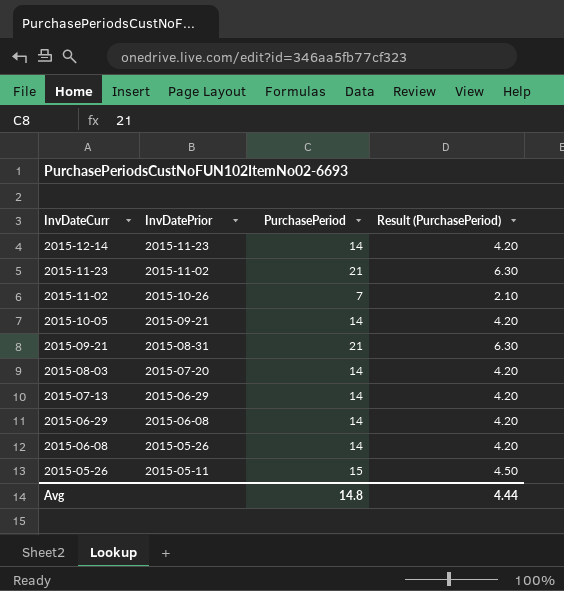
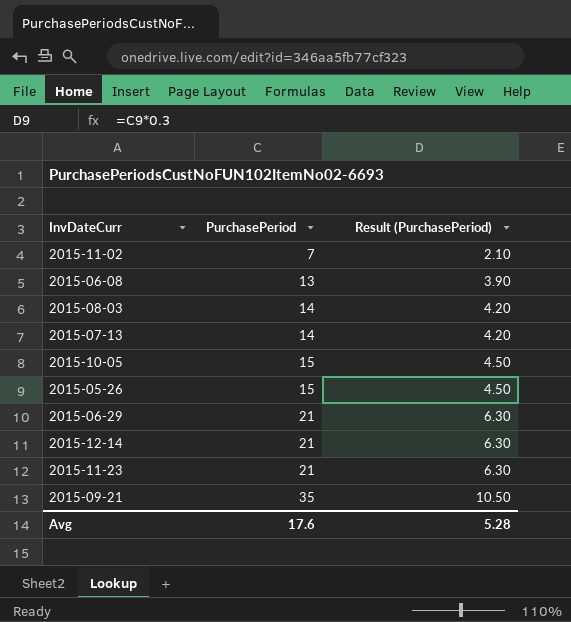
row order: InvDateCurr descending -> PurchasePeriod ascending
column InvDatePrior | position: 2 -> none
2015-06-08 | PurchasePeriod: 14 -> 13
2015-06-08 | Result (PurchasePeriod): 4.20 -> 3.90
2015-10-05 | PurchasePeriod: 14 -> 15
2015-10-05 | Result (PurchasePeriod): 4.20 -> 4.50
2015-06-29 | PurchasePeriod: 14 -> 21
2015-06-29 | Result (PurchasePeriod): 4.20 -> 6.30
2015-12-14 | PurchasePeriod: 14 -> 21
2015-12-14 | Result (PurchasePeriod): 4.20 -> 6.30
2015-09-21 | PurchasePeriod: 21 -> 35
2015-09-21 | Result (PurchasePeriod): 6.30 -> 10.50
Avg | PurchasePeriod: 14.8 -> 17.6
Avg | Result (PurchasePeriod): 4.44 -> 5.28

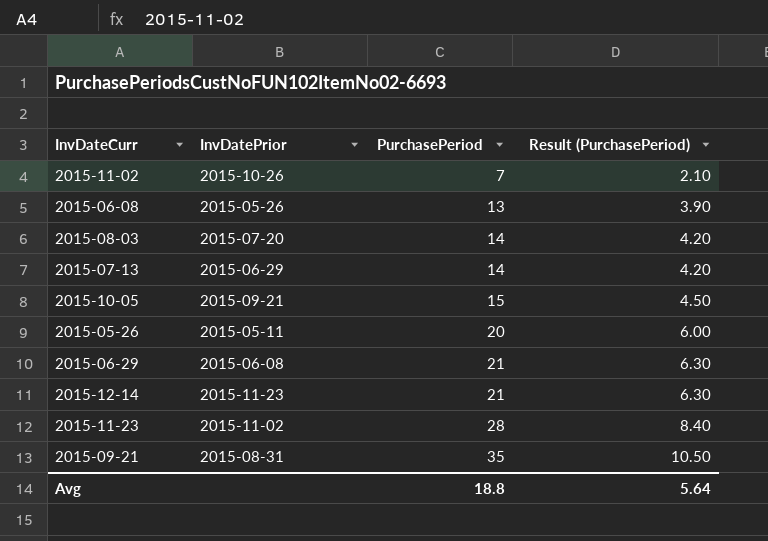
column InvDatePrior | position: none -> 2
2015-05-26 | PurchasePeriod: 15 -> 20
2015-05-26 | Result (PurchasePeriod): 4.50 -> 6.00
2015-11-23 | PurchasePeriod: 21 -> 28
2015-11-23 | Result (PurchasePeriod): 6.30 -> 8.40
Avg | PurchasePeriod: 17.6 -> 18.8
Avg | Result (PurchasePeriod): 5.28 -> 5.64

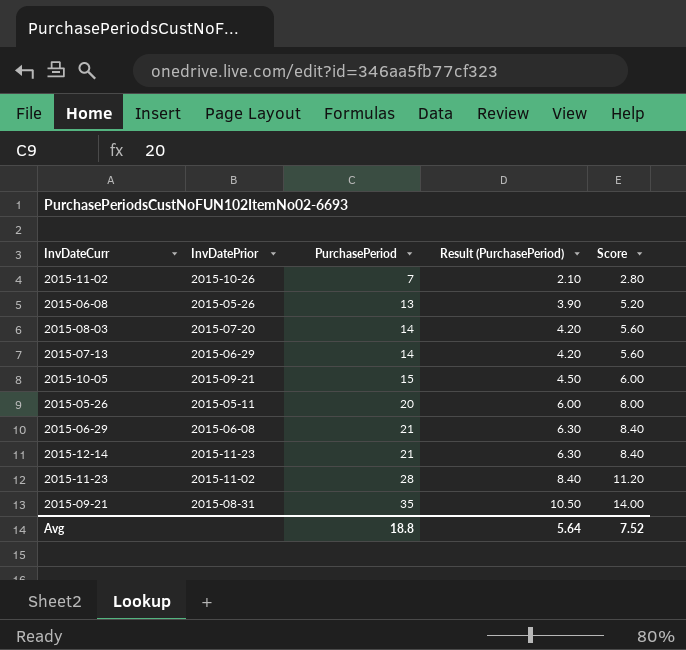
column Score | formula: none -> [PurchasePeriod] * 0.4

